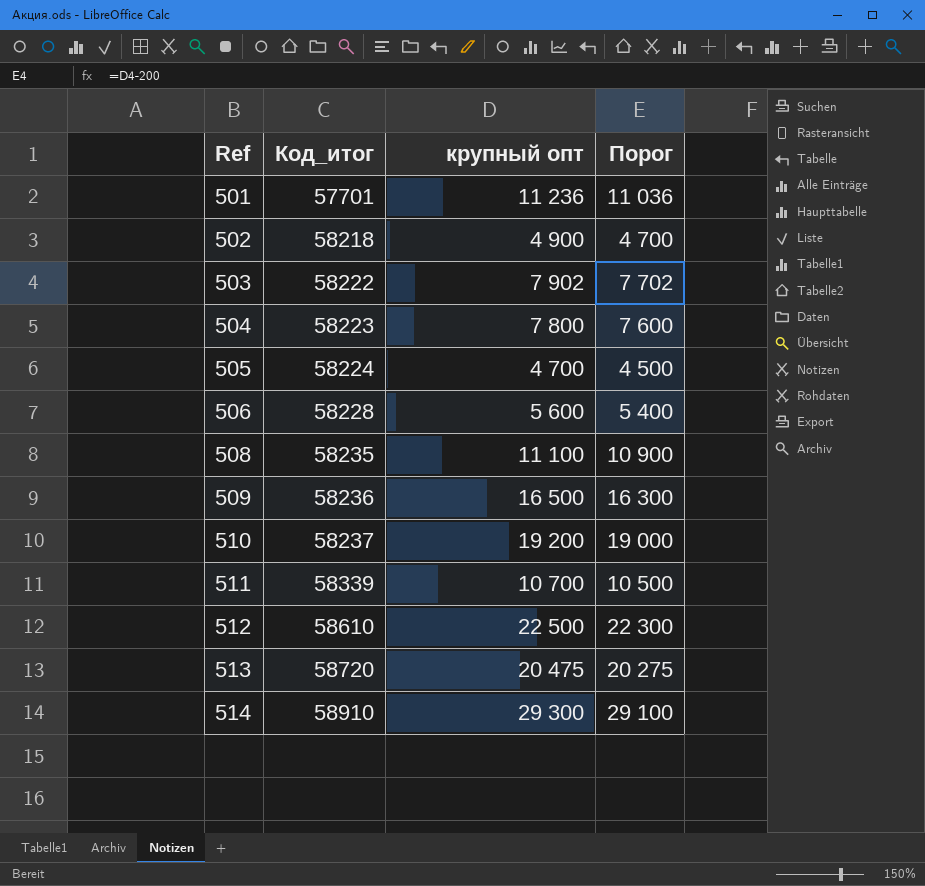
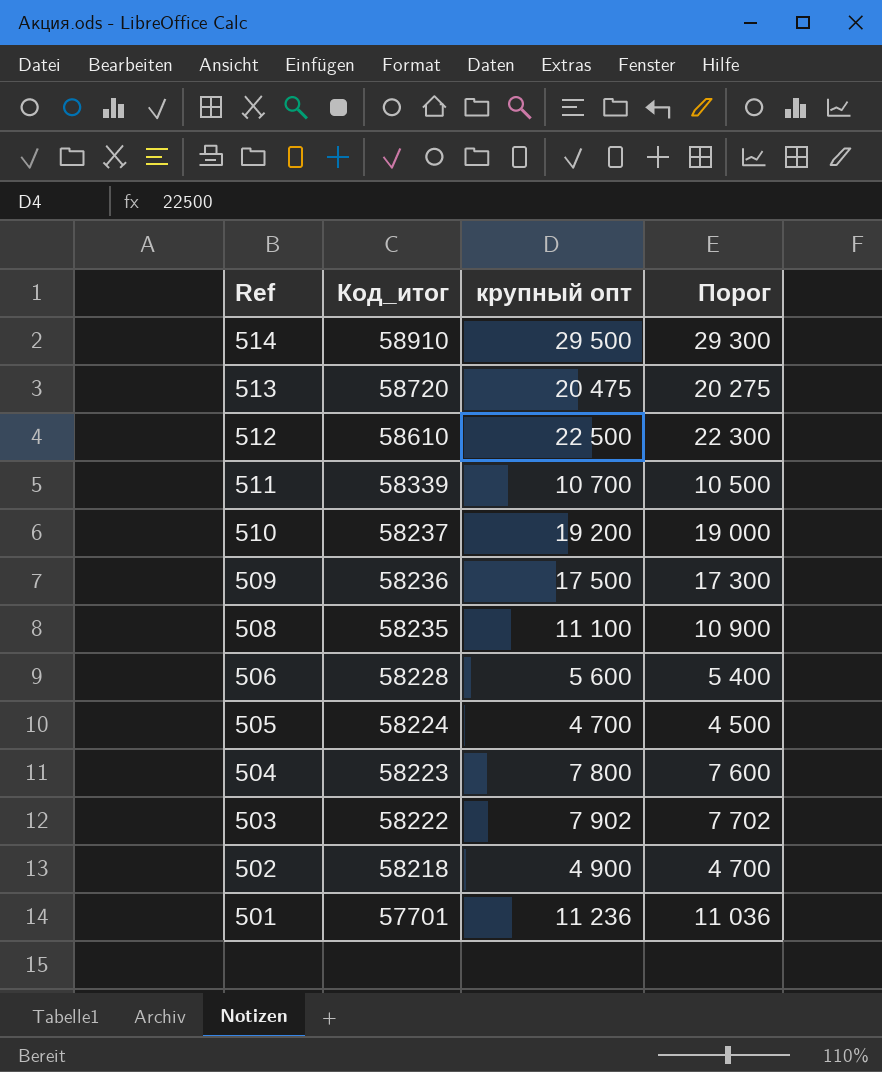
row order: Ref ascending -> Ref descending
514 | крупный опт: 29 300 -> 29 500
514 | Порог: 29 100 -> 29 300
509 | крупный опт: 16 500 -> 17 500
509 | Порог: 16 300 -> 17 300

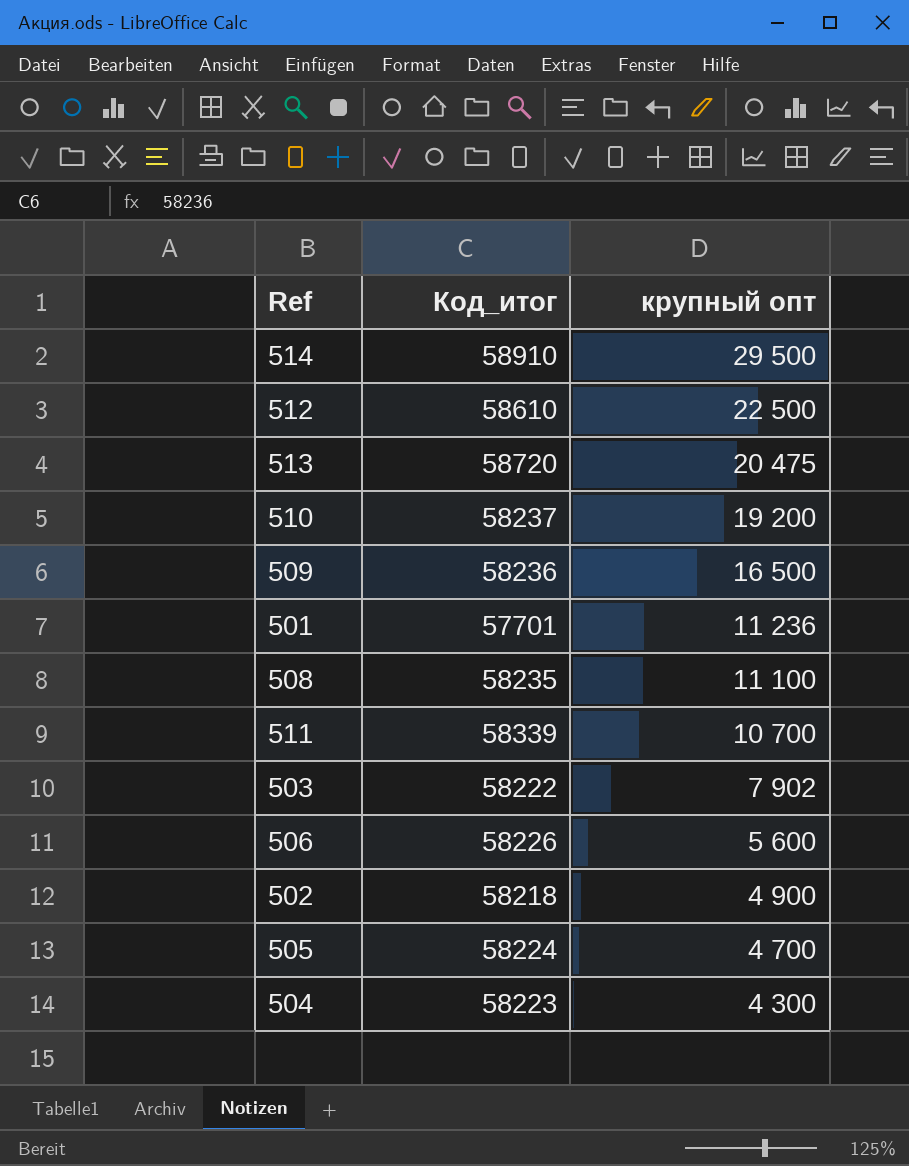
row order: Ref descending -> крупный опт descending
column Порог | formula: [крупный опт] - 200 -> none
509 | крупный опт: 17 500 -> 16 500
506 | Код_итог: 58228 -> 58226
504 | крупный опт: 7 800 -> 4 300

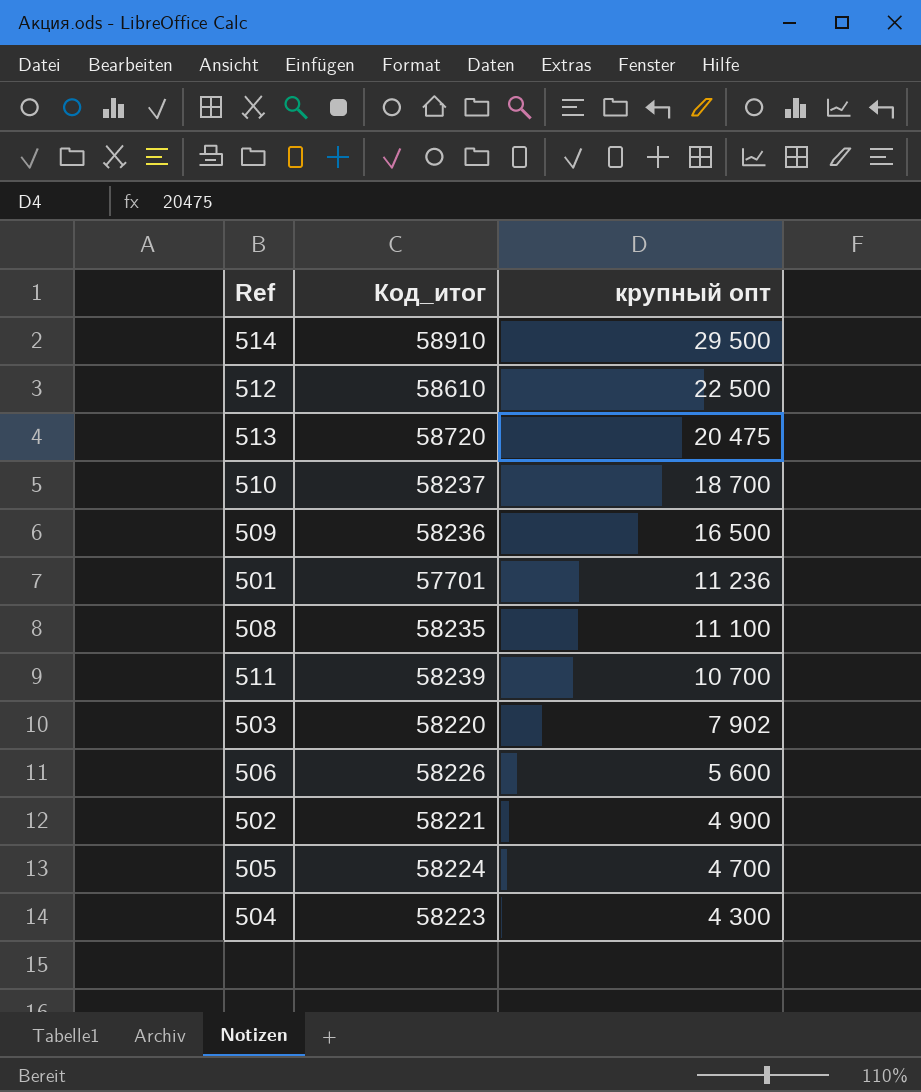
510 | крупный опт: 19 200 -> 18 700
511 | Код_итог: 58339 -> 58239
503 | Код_итог: 58222 -> 58220
502 | Код_итог: 58218 -> 58221

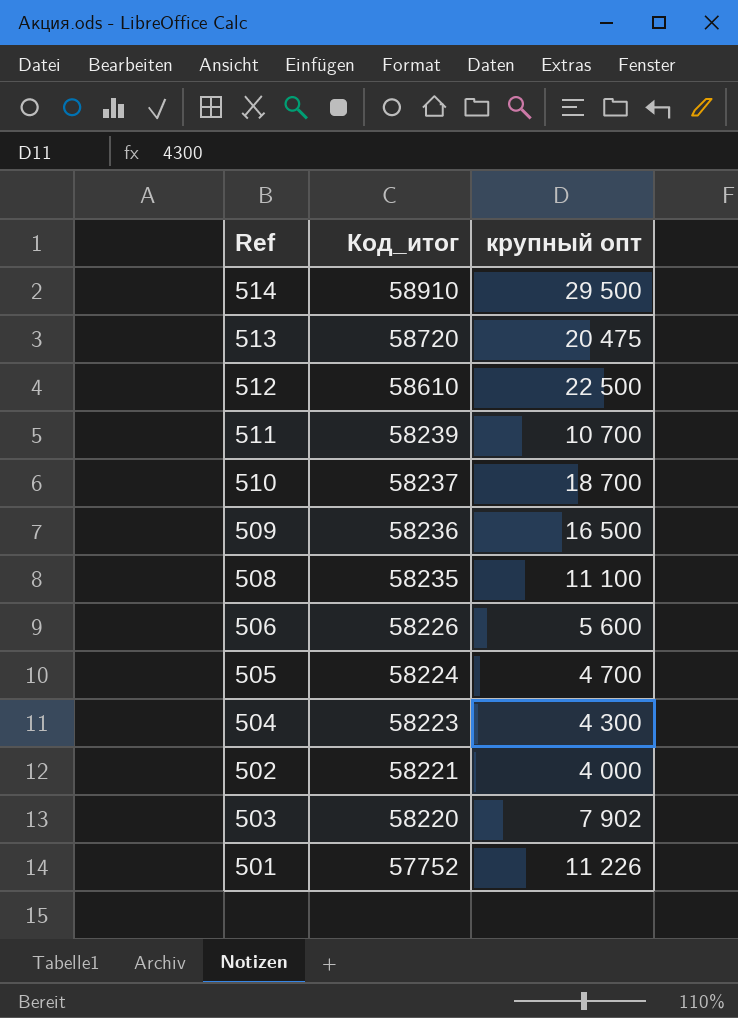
row order: крупный опт descending -> Код_итог descending
502 | крупный опт: 4 900 -> 4 000
501 | Код_итог: 57701 -> 57752
501 | крупный опт: 11 236 -> 11 226

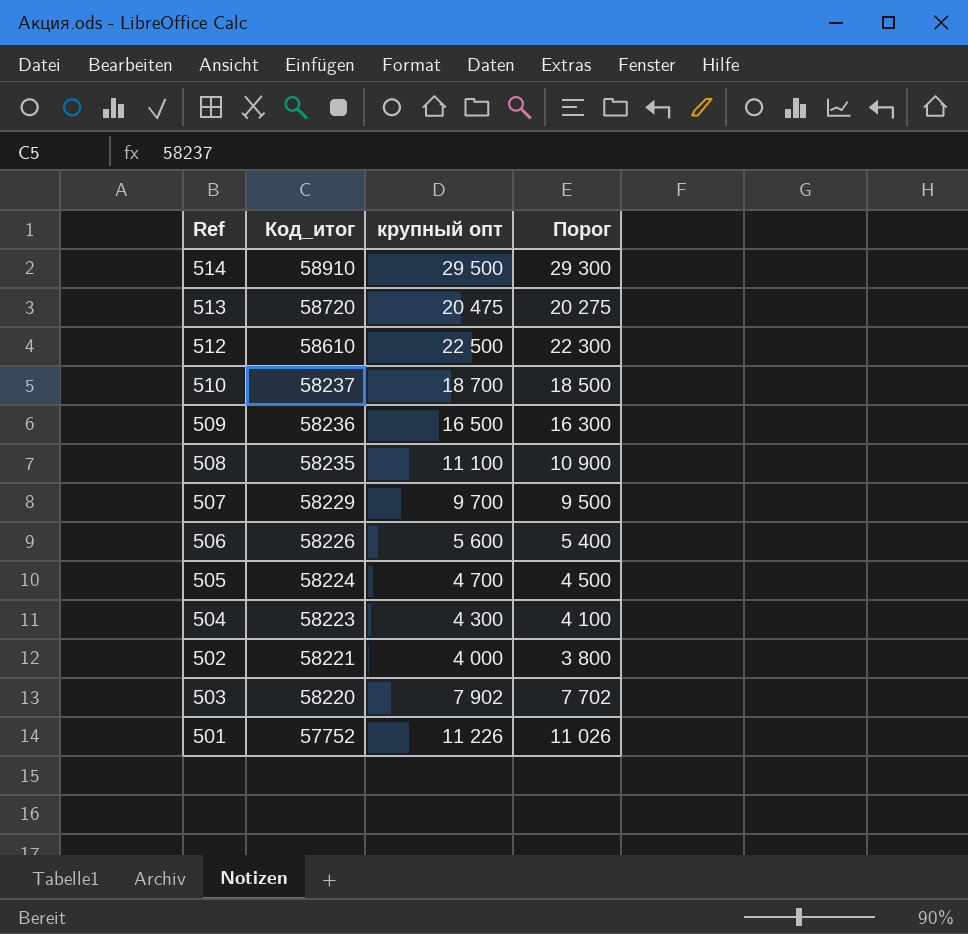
column Порог | formula: none -> [крупный опт] - 200
row 511: 58239 | 10 700 -> none
row 507: none -> 58229 | 9 700 | 9 500

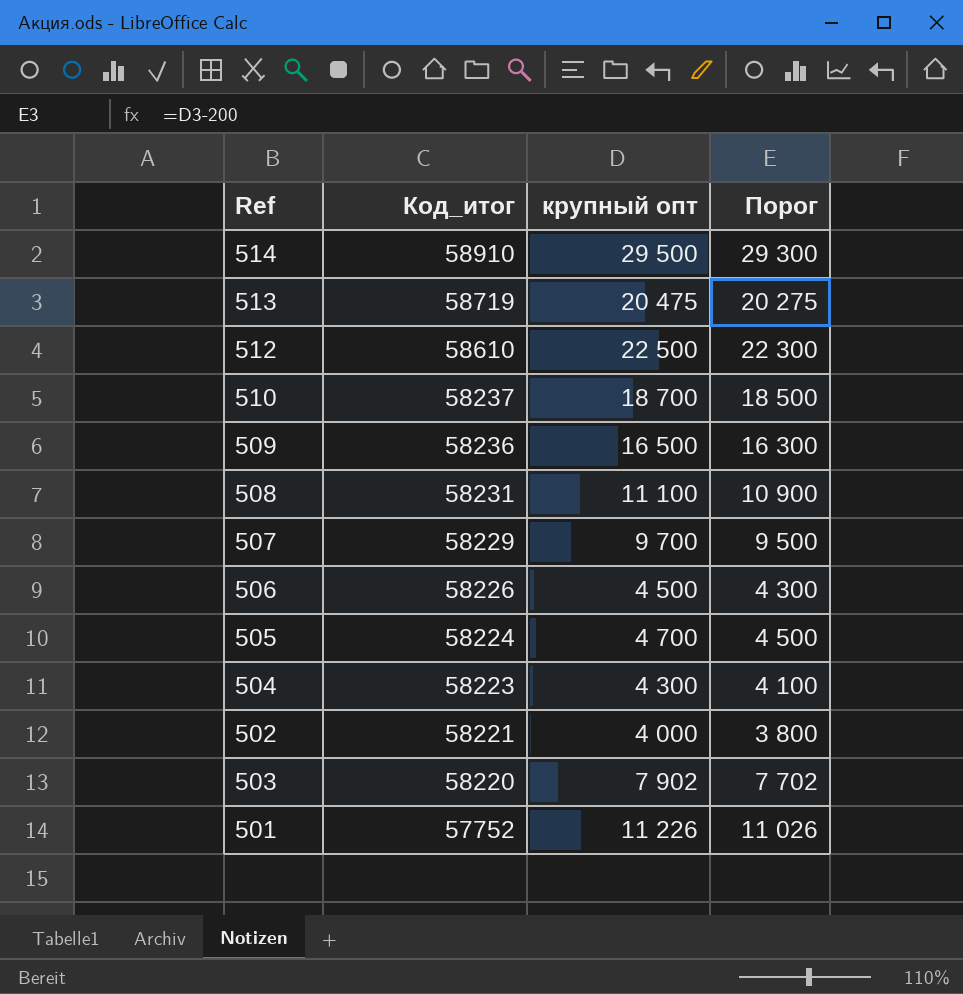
513 | Код_итог: 58720 -> 58719
508 | Код_итог: 58235 -> 58231
506 | крупный опт: 5 600 -> 4 500
506 | Порог: 5 400 -> 4 300

